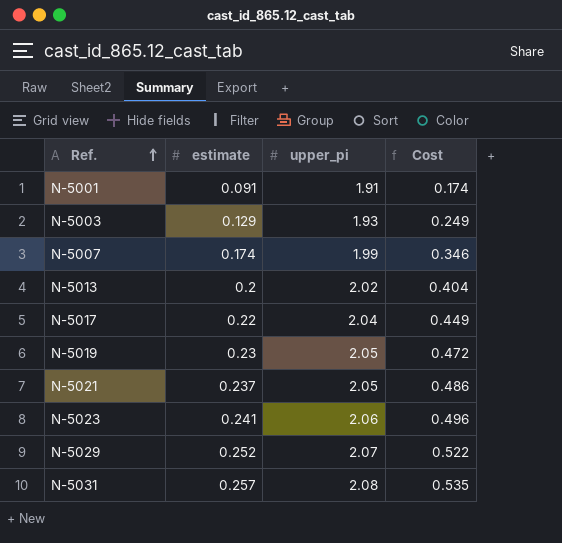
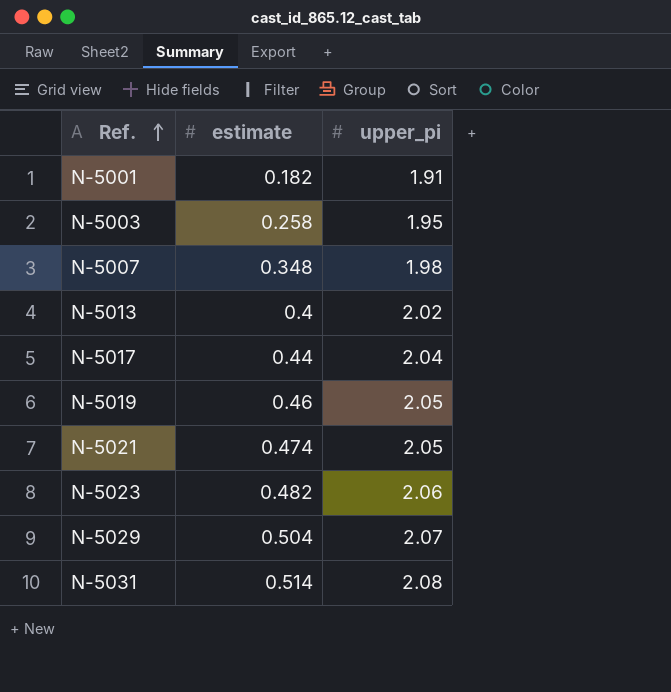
column Cost | formula: [estimate] * [upper_pi] -> none
N-5001 | estimate: 0.091 -> 0.182
N-5003 | estimate: 0.129 -> 0.258
N-5003 | upper_pi: 1.93 -> 1.95
N-5007 | estimate: 0.174 -> 0.348
N-5007 | upper_pi: 1.99 -> 1.98
N-5013 | estimate: 0.2 -> 0.4
N-5017 | estimate: 0.22 -> 0.44
N-5019 | estimate: 0.23 -> 0.46
N-5021 | estimate: 0.237 -> 0.474
N-5023 | estimate: 0.241 -> 0.482
N-5029 | estimate: 0.252 -> 0.504
N-5031 | estimate: 0.257 -> 0.514

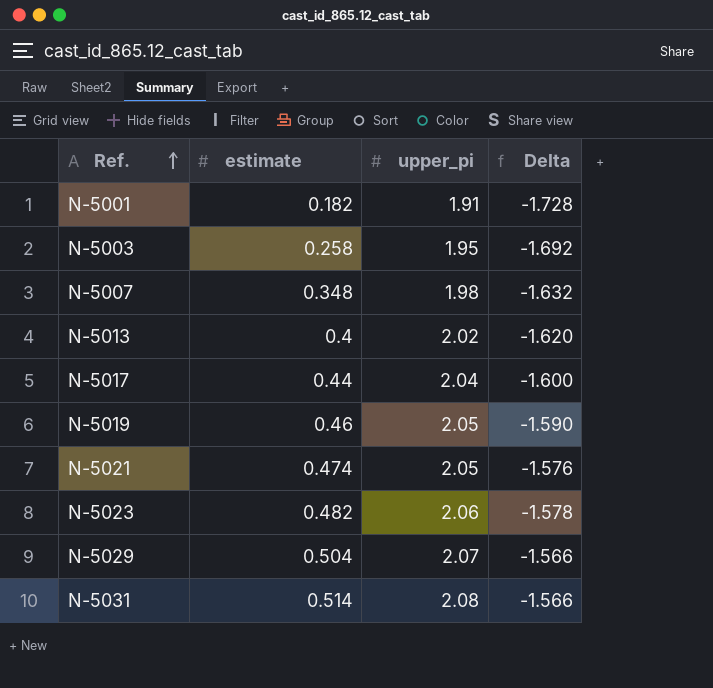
column Delta | formula: none -> [estimate] - [upper_pi]

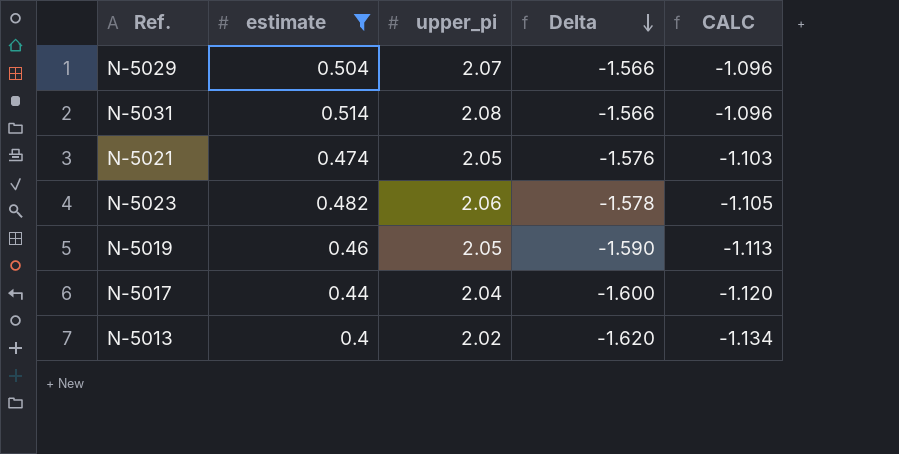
filter: none -> estimate >= 0.4
row order: Ref. ascending -> Delta descending
column CALC | formula: none -> [Delta] * 0.7

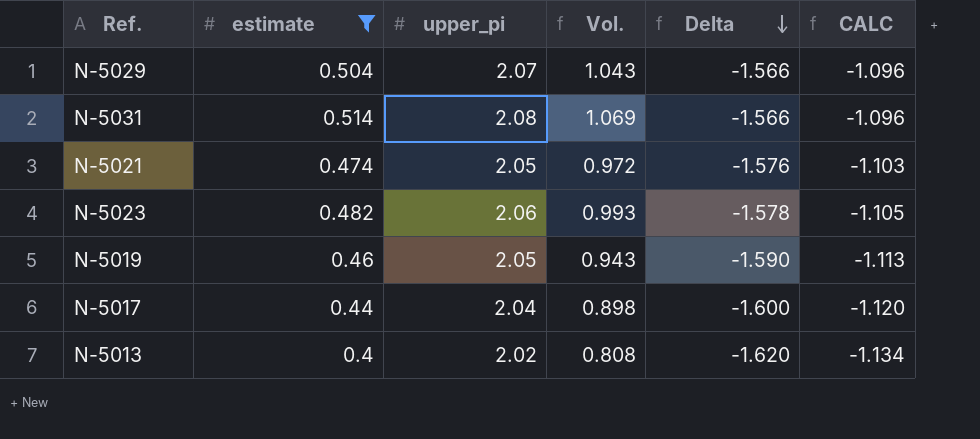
column Vol. | formula: none -> [estimate] * [upper_pi]

